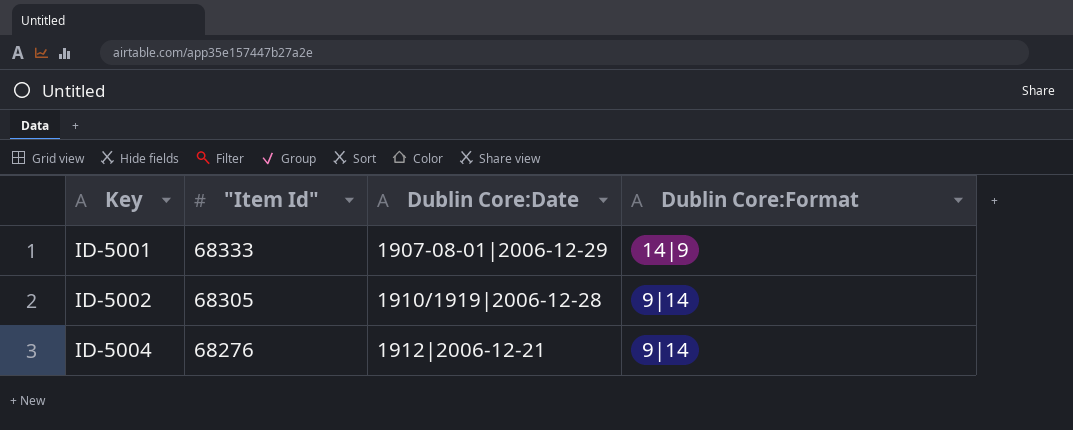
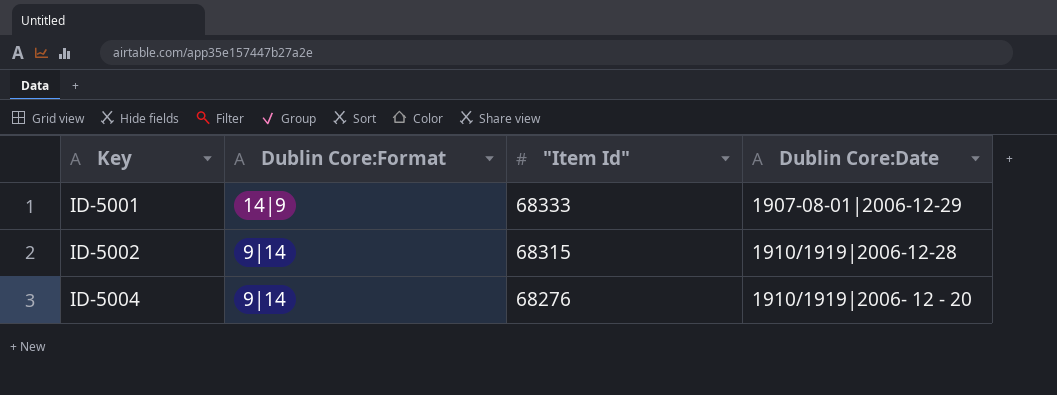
column Dublin Core:Format | position: 4 -> 2
ID-5002 | "Item Id": 68305 -> 68315
ID-5004 | Dublin Core:Date: 1912|2006-12-21 -> 1910/1919|2006- 12 - 20

